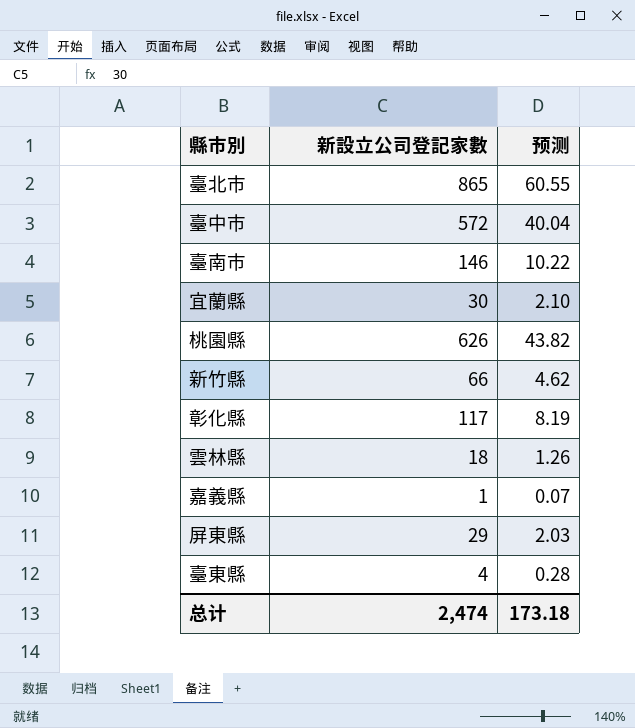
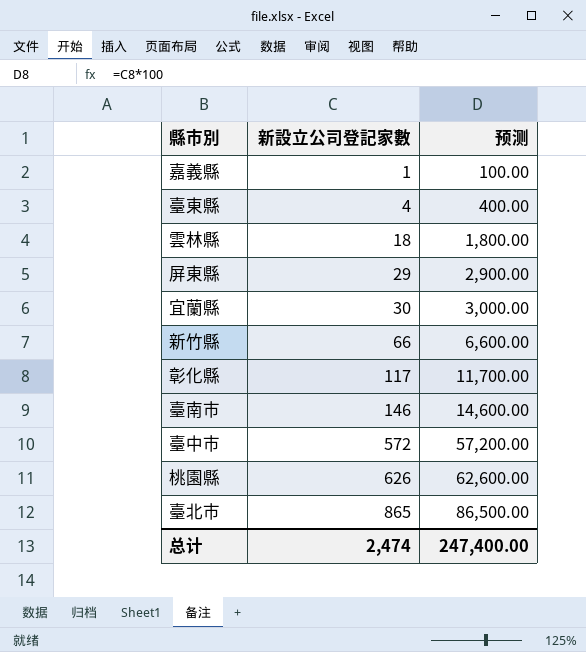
row order: none -> 新設立公司登記家數 ascending
column 预测 | formula: [新設立公司登記家數] * 0.07 -> [新設立公司登記家數] * 100
总计 | 预测: 173.18 -> 247,400.00

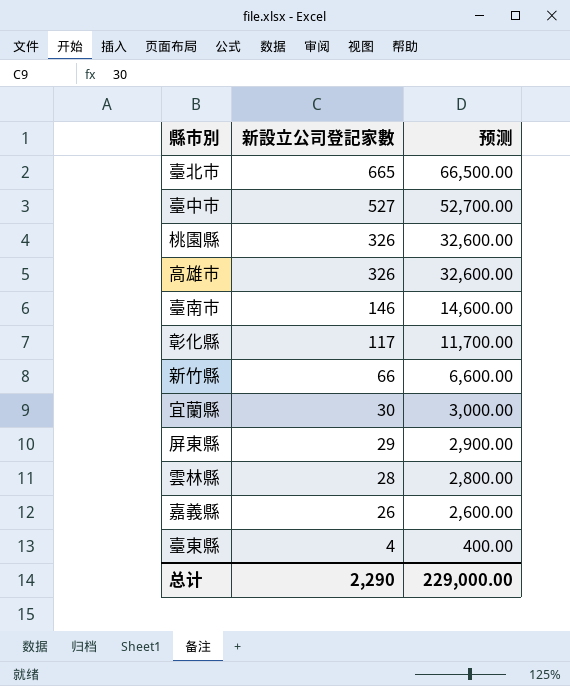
row order: 新設立公司登記家數 ascending -> 新設立公司登記家數 descending
臺北市 | 新設立公司登記家數: 865 -> 665
臺北市 | 预测: 86,500.00 -> 66,500.00
臺中市 | 新設立公司登記家數: 572 -> 527
臺中市 | 预测: 57,200.00 -> 52,700.00
桃園縣 | 新設立公司登記家數: 626 -> 326
桃園縣 | 预测: 62,600.00 -> 32,600.00
row 高雄市: none -> 326 | 32,600.00
雲林縣 | 新設立公司登記家數: 18 -> 28
雲林縣 | 预测: 1,800.00 -> 2,800.00
嘉義縣 | 新設立公司登記家數: 1 -> 26
嘉義縣 | 预测: 100.00 -> 2,600.00
总计 | 新設立公司登記家數: 2,474 -> 2,290
总计 | 预测: 247,400.00 -> 229,000.00

